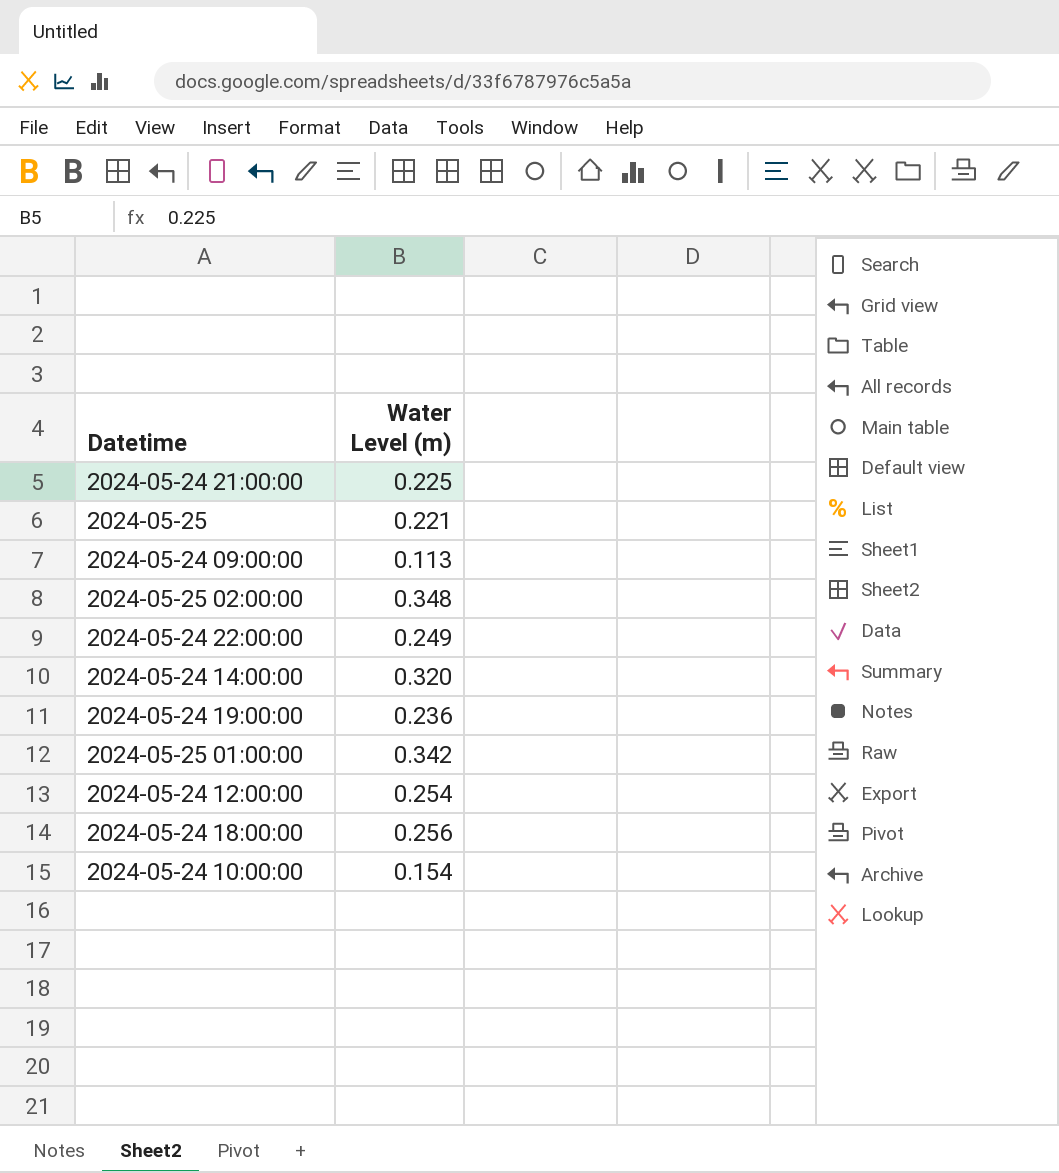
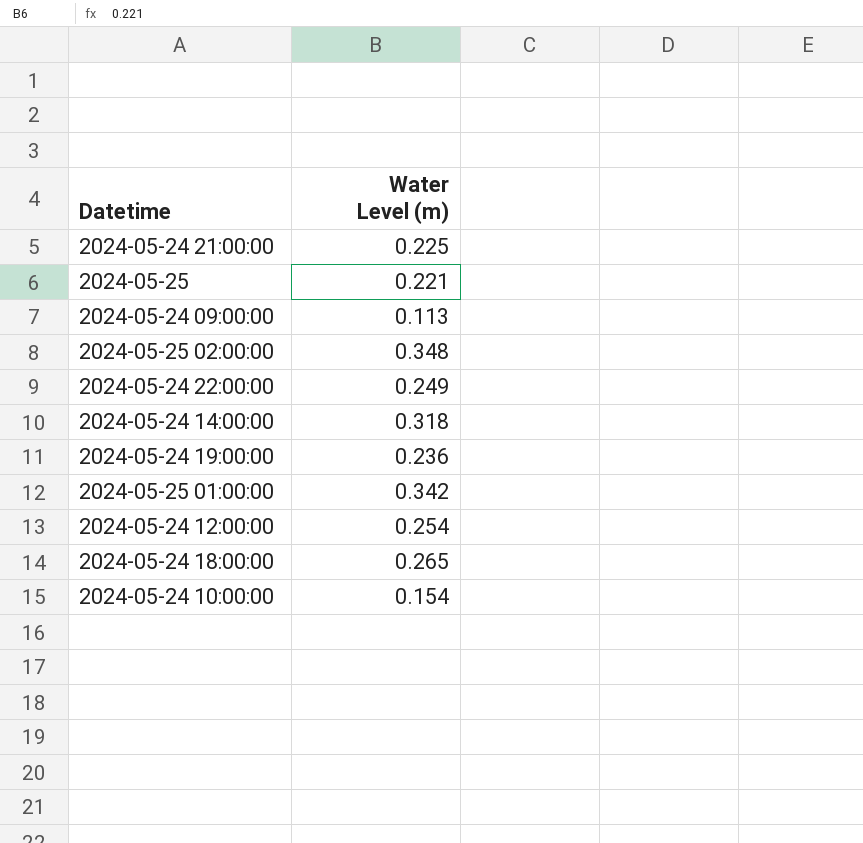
2024-05-24 14:00:00 | Water Level (m): 0.320 -> 0.318
2024-05-24 18:00:00 | Water Level (m): 0.256 -> 0.265

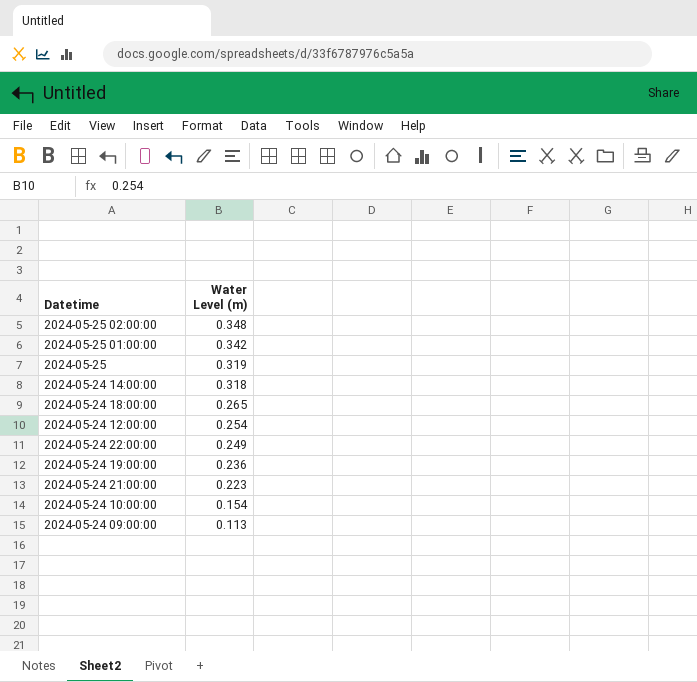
row order: none -> Water Level (m) descending
2024-05-25 | Water Level (m): 0.221 -> 0.319
2024-05-24 21:00:00 | Water Level (m): 0.225 -> 0.223

